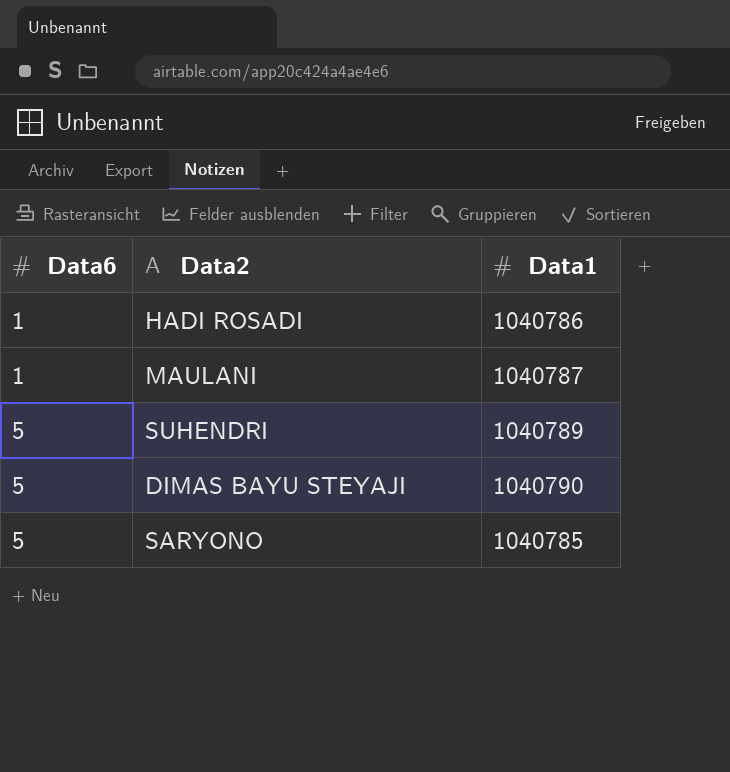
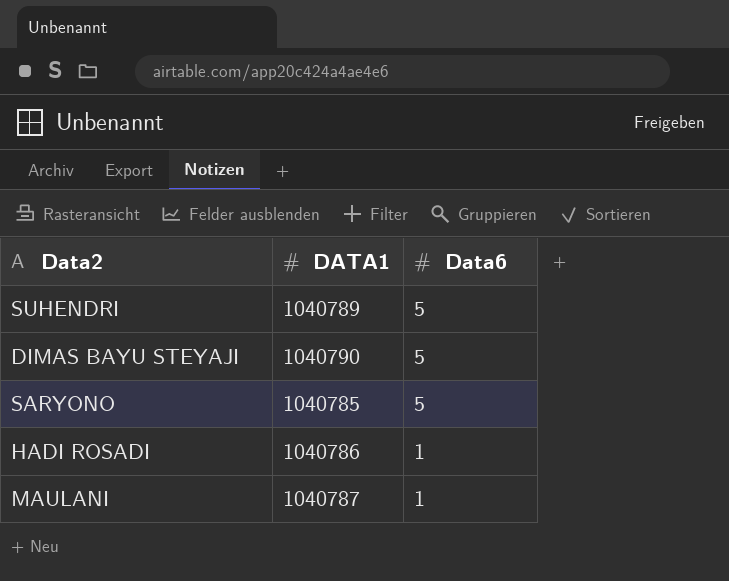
row order: Data6 ascending -> Data6 descending
column name: Data1 -> DATA1
column Data6 | position: 1 -> 3

